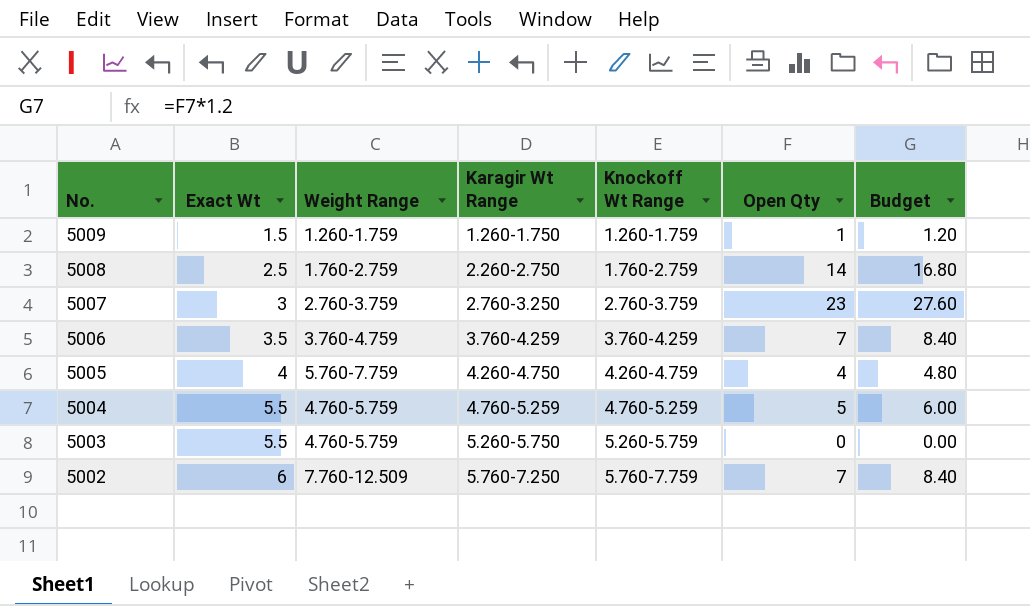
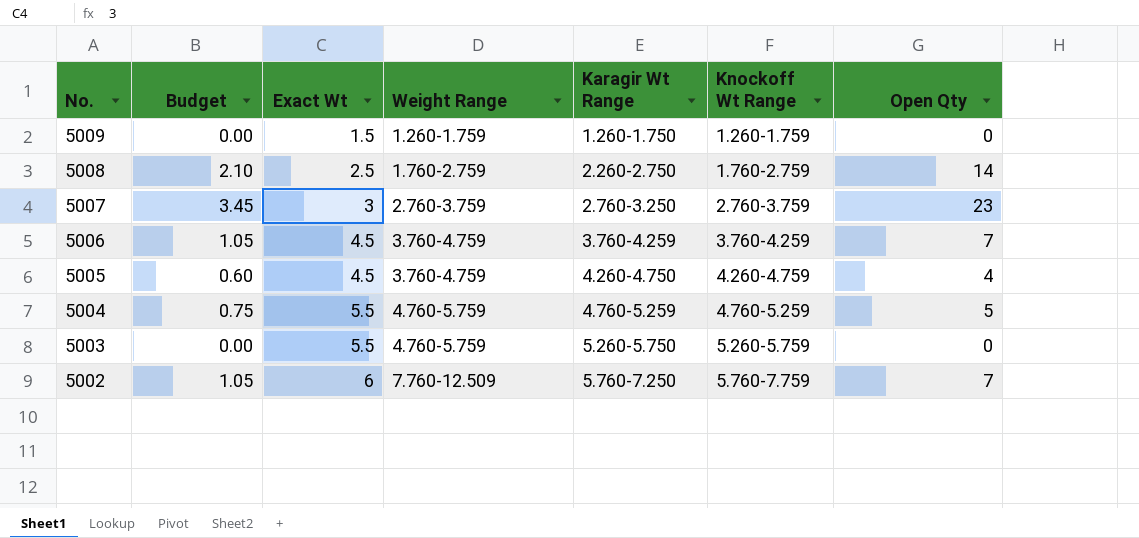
column Budget | formula: [Open Qty] * 1.2 -> [Open Qty] * 0.15
column Budget | position: 7 -> 2
5009 | Open Qty: 1 -> 0
5006 | Exact Wt: 3.5 -> 4.5
5005 | Exact Wt: 4 -> 4.5
5005 | Weight Range: 5.760-7.759 -> 3.760-4.759

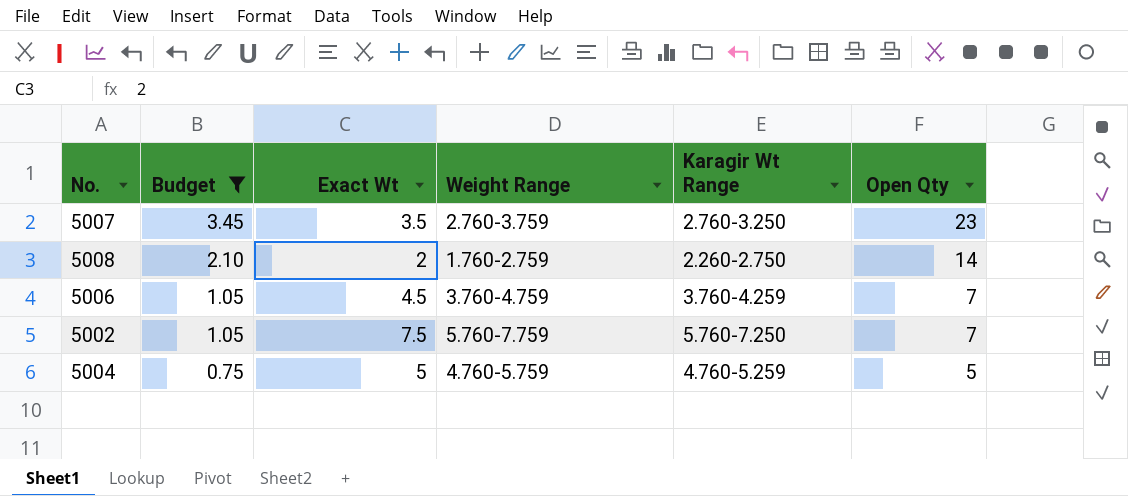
filter: none -> Budget >= 0.75
row order: No. descending -> Budget descending
column Knockoff Wt Range | position: 6 -> none
5007 | Exact Wt: 3 -> 3.5
5008 | Exact Wt: 2.5 -> 2
5002 | Exact Wt: 6 -> 7.5
5002 | Weight Range: 7.760-12.509 -> 5.760-7.759
5004 | Exact Wt: 5.5 -> 5

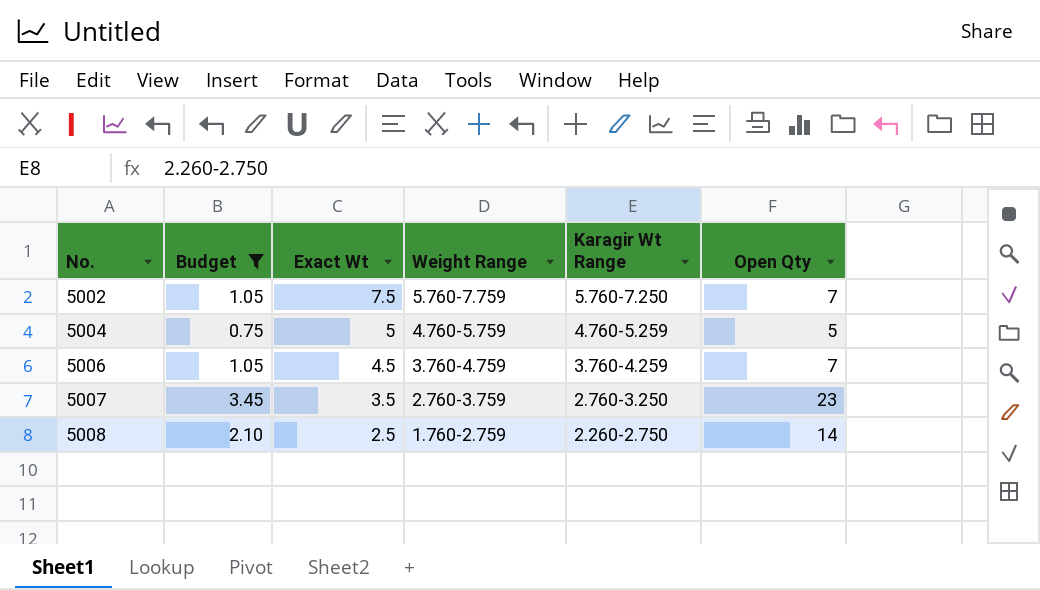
row order: Budget descending -> No. ascending
5008 | Exact Wt: 2 -> 2.5

